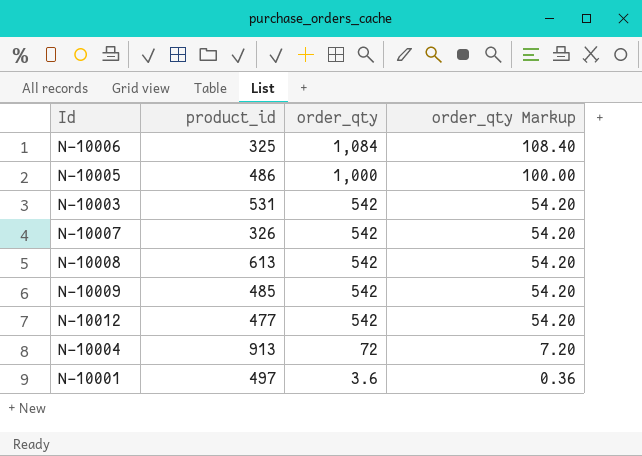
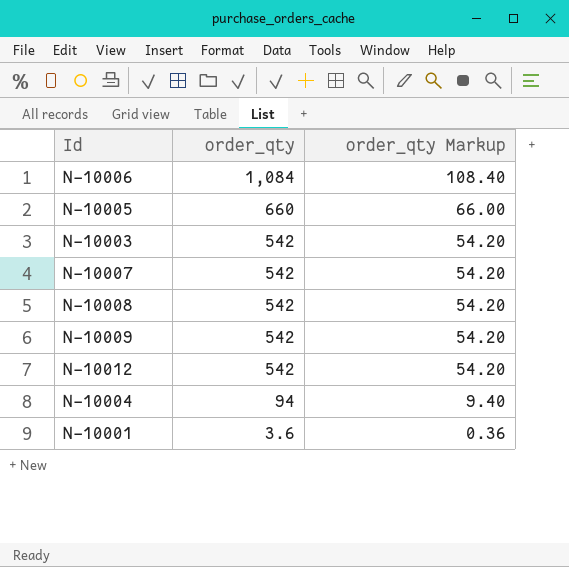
column product_id | position: 2 -> none
N-10005 | order_qty: 1,000 -> 660
N-10005 | order_qty Markup: 100.00 -> 66.00
N-10004 | order_qty: 72 -> 94
N-10004 | order_qty Markup: 7.20 -> 9.40

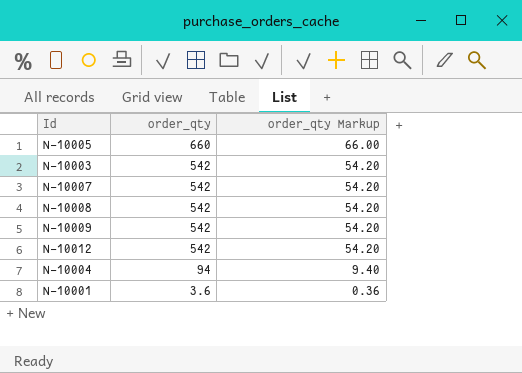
row N-10006: 1,084 | 108.40 -> none

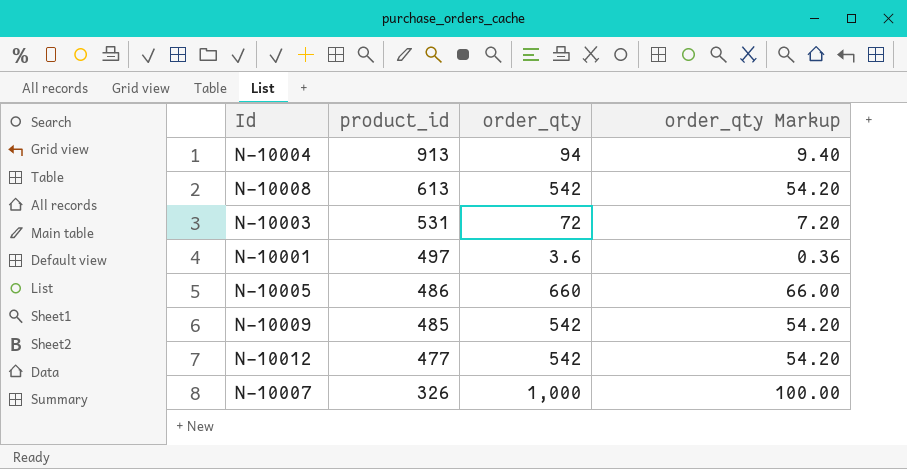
row order: order_qty descending -> product_id descending
column product_id | position: none -> 2
N-10003 | order_qty: 542 -> 72
N-10003 | order_qty Markup: 54.20 -> 7.20
N-10007 | order_qty: 542 -> 1,000
N-10007 | order_qty Markup: 54.20 -> 100.00

